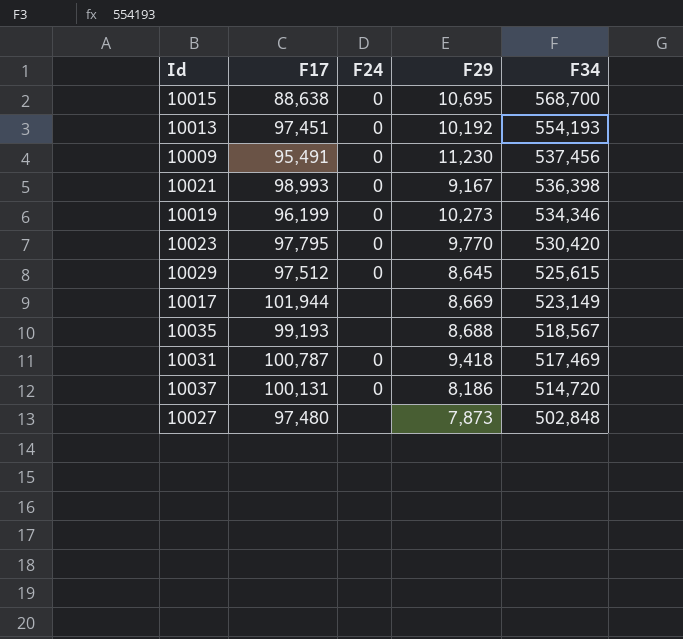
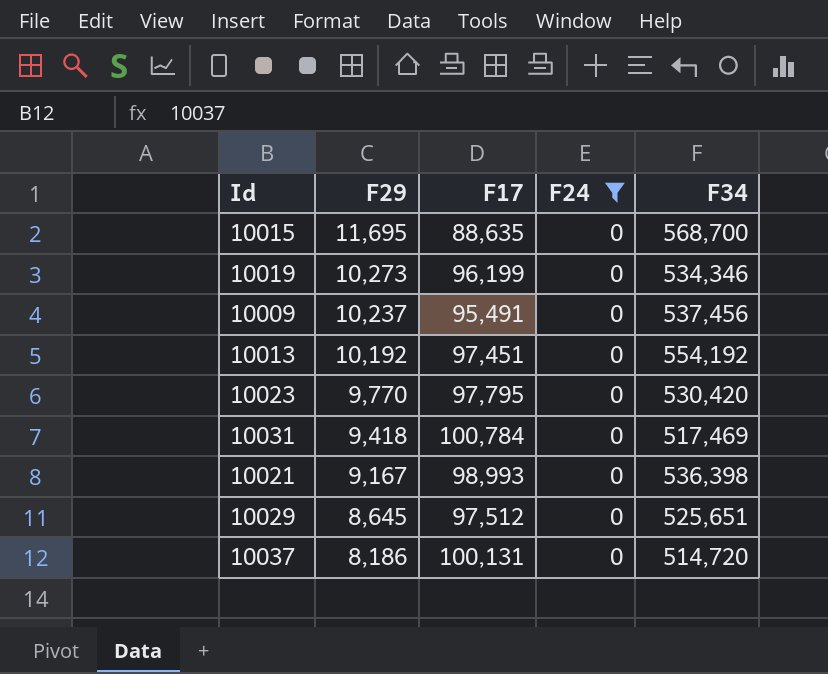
filter: none -> F24 = 0
row order: F34 descending -> F29 descending
column F29 | position: 4 -> 2
10015 | F29: 10,695 -> 11,695
10015 | F17: 88,638 -> 88,635
10009 | F29: 11,230 -> 10,237
10013 | F34: 554,193 -> 554,192
10031 | F17: 100,787 -> 100,784
10029 | F34: 525,615 -> 525,651

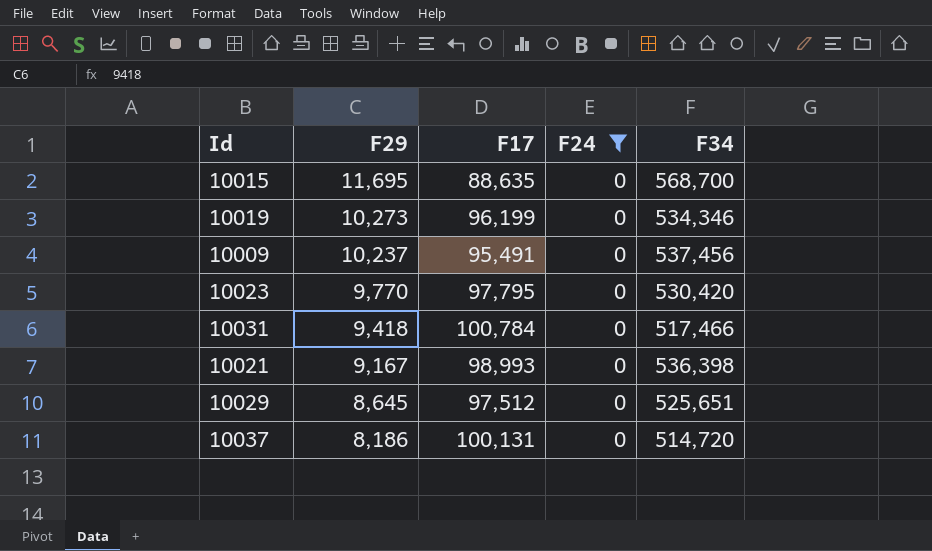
row 10013: 10,192 | 97,451 | 0 | 554,192 -> none
10031 | F34: 517,469 -> 517,466

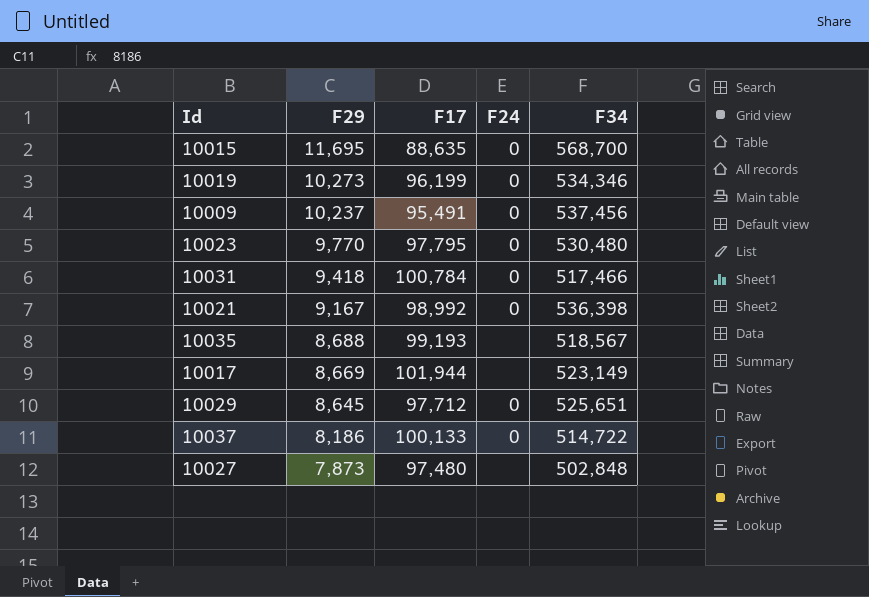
filter: F24 = 0 -> none
10023 | F34: 530,420 -> 530,480
10021 | F17: 98,993 -> 98,992
10029 | F17: 97,512 -> 97,712
10037 | F17: 100,131 -> 100,133
10037 | F34: 514,720 -> 514,722

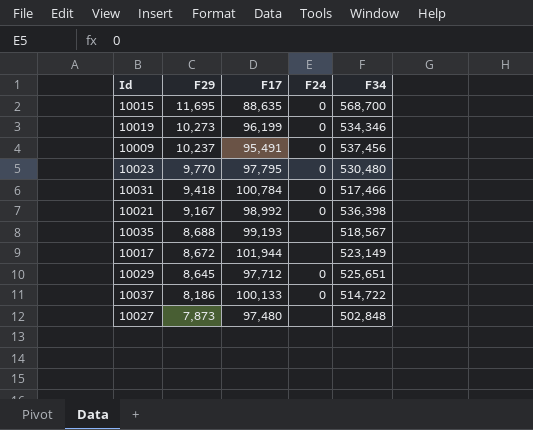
10017 | F29: 8,669 -> 8,672

